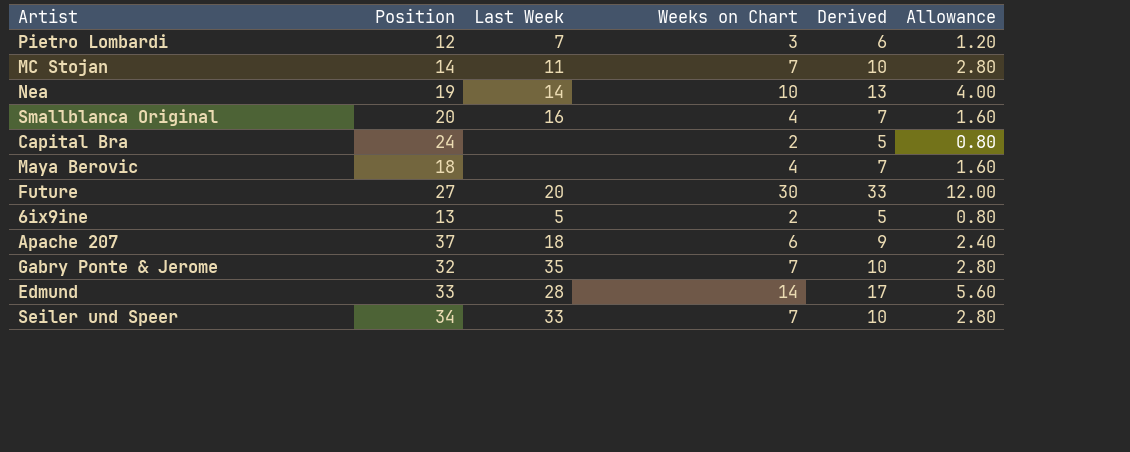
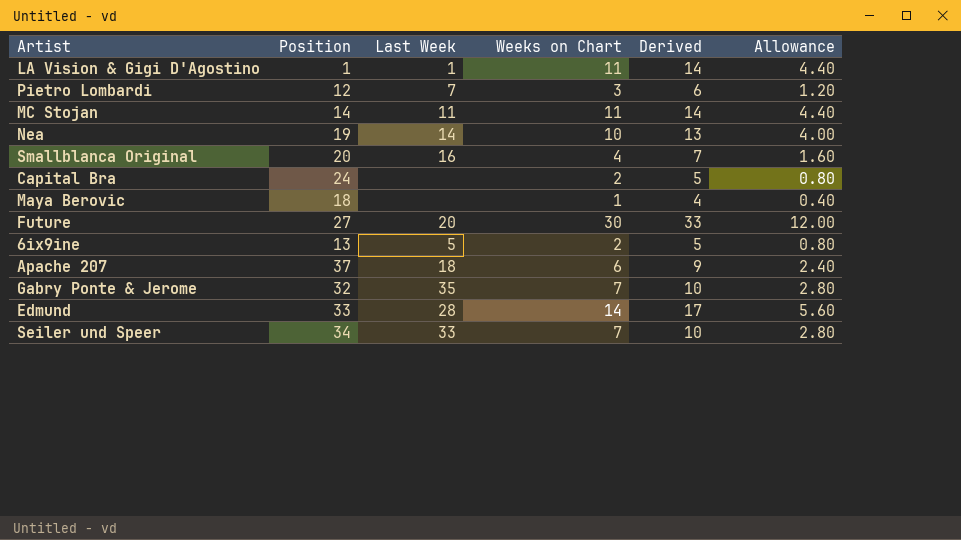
row LA Vision & Gigi D'Agostino: none -> 1 | 1 | 11 | 14 | 4.40
MC Stojan | Weeks on Chart: 7 -> 11
MC Stojan | Derived: 10 -> 14
MC Stojan | Allowance: 2.80 -> 4.40
Maya Berovic | Weeks on Chart: 4 -> 1
Maya Berovic | Derived: 7 -> 4
Maya Berovic | Allowance: 1.60 -> 0.40

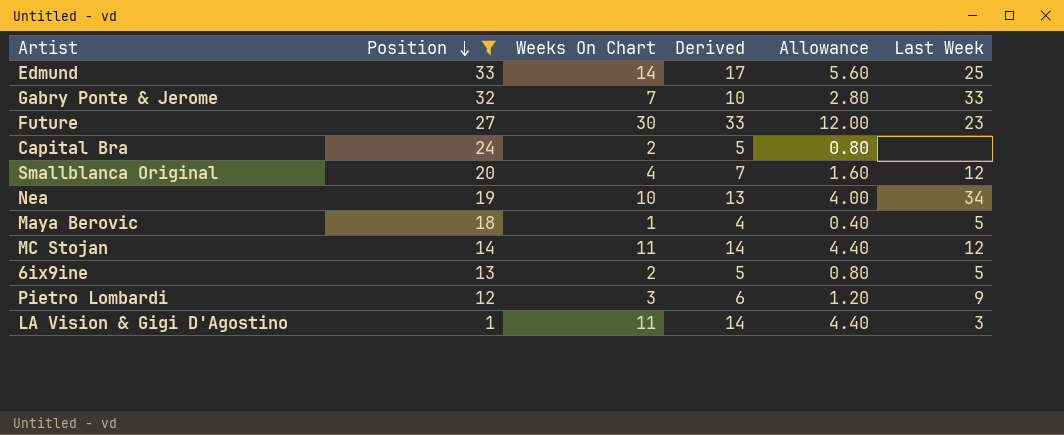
filter: none -> Position <= 33
row order: none -> Position descending
column name: Weeks on Chart -> Weeks On Chart
column Last Week | position: 3 -> 6
Edmund | Last Week: 28 -> 25
Gabry Ponte & Jerome | Last Week: 35 -> 33
Future | Last Week: 20 -> 23
Smallblanca Original | Last Week: 16 -> 12
Nea | Last Week: 14 -> 34
Maya Berovic | Last Week: none -> 5
MC Stojan | Last Week: 11 -> 12
Pietro Lombardi | Last Week: 7 -> 9
LA Vision & Gigi D'Agostino | Last Week: 1 -> 3

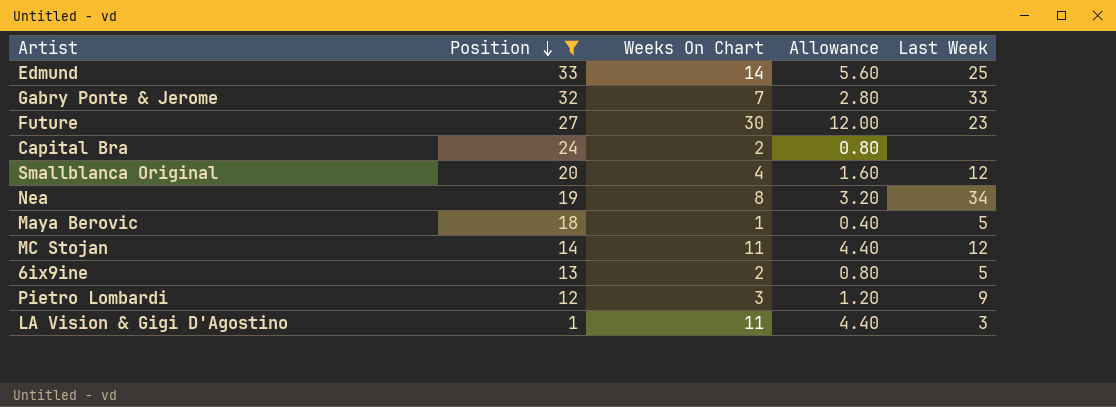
column Derived | formula: [Weeks On Chart] + 3 -> none
Nea | Weeks On Chart: 10 -> 8
Nea | Allowance: 4.00 -> 3.20

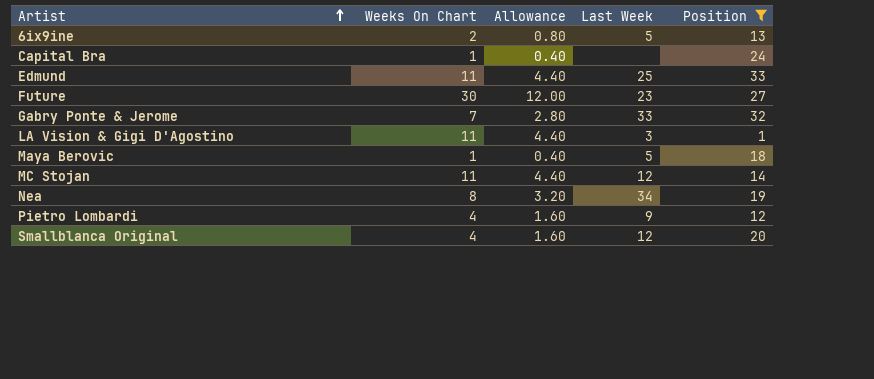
row order: Position descending -> Artist ascending
column Position | position: 2 -> 5
Capital Bra | Weeks On Chart: 2 -> 1
Capital Bra | Allowance: 0.80 -> 0.40
Edmund | Weeks On Chart: 14 -> 11
Edmund | Allowance: 5.60 -> 4.40
Pietro Lombardi | Weeks On Chart: 3 -> 4
Pietro Lombardi | Allowance: 1.20 -> 1.60

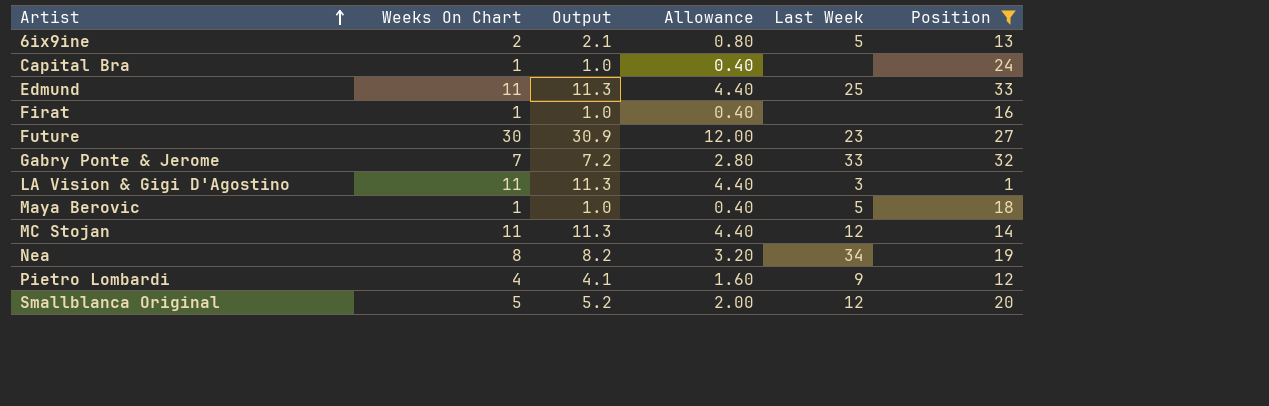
column Output | formula: none -> [Weeks On Chart] * 1.03
row Firat: none -> 1 | 1.0 | 0.40 | none | 16
Smallblanca Original | Weeks On Chart: 4 -> 5
Smallblanca Original | Allowance: 1.60 -> 2.00

